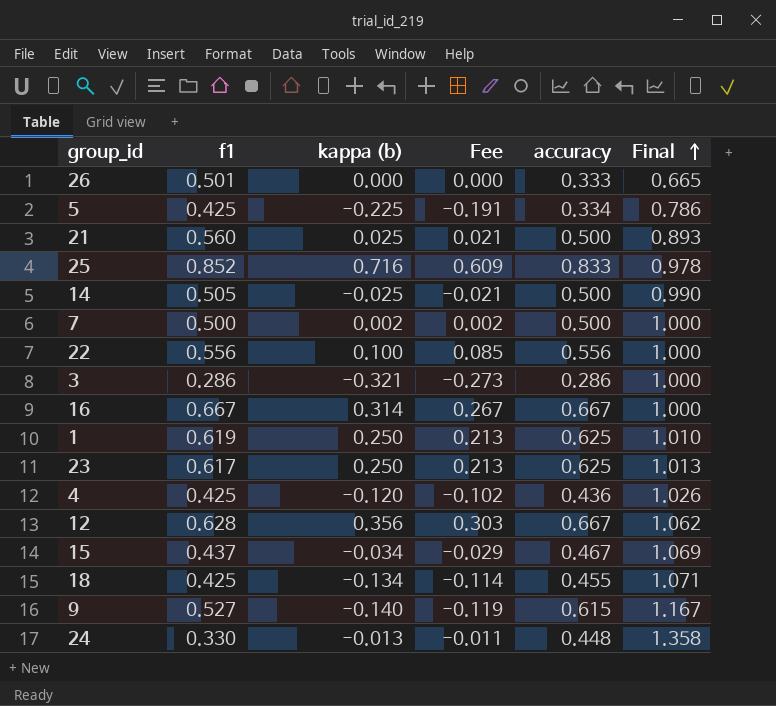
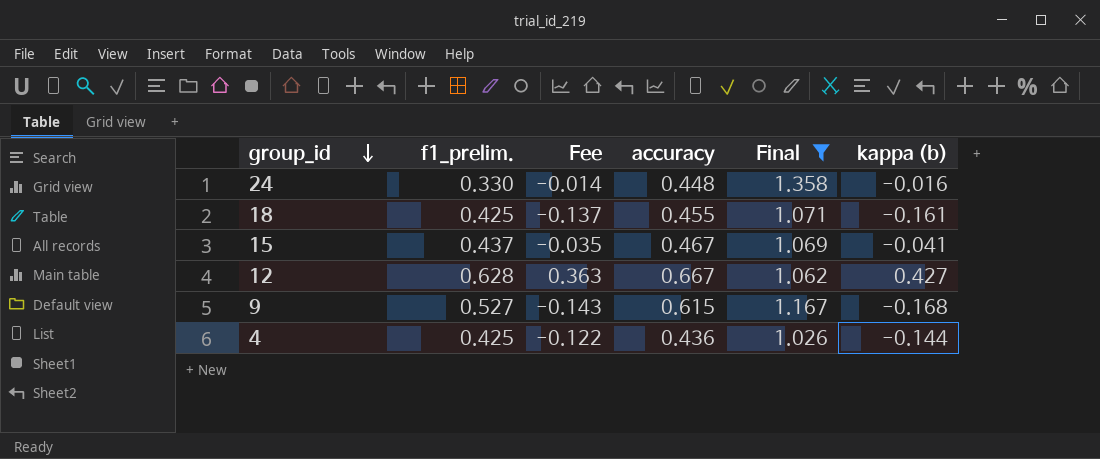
filter: none -> Final >= 1.026
row order: Final ascending -> group_id descending
column name: f1 -> f1_prelim.
column kappa (b) | position: 3 -> 6
24 | Fee: -0.011 -> -0.014
24 | kappa (b): -0.013 -> -0.016
18 | Fee: -0.114 -> -0.137
18 | kappa (b): -0.134 -> -0.161
15 | Fee: -0.029 -> -0.035
15 | kappa (b): -0.034 -> -0.041
12 | Fee: 0.303 -> 0.363
12 | kappa (b): 0.356 -> 0.427
9 | Fee: -0.119 -> -0.143
9 | kappa (b): -0.140 -> -0.168
4 | Fee: -0.102 -> -0.122
4 | kappa (b): -0.120 -> -0.144

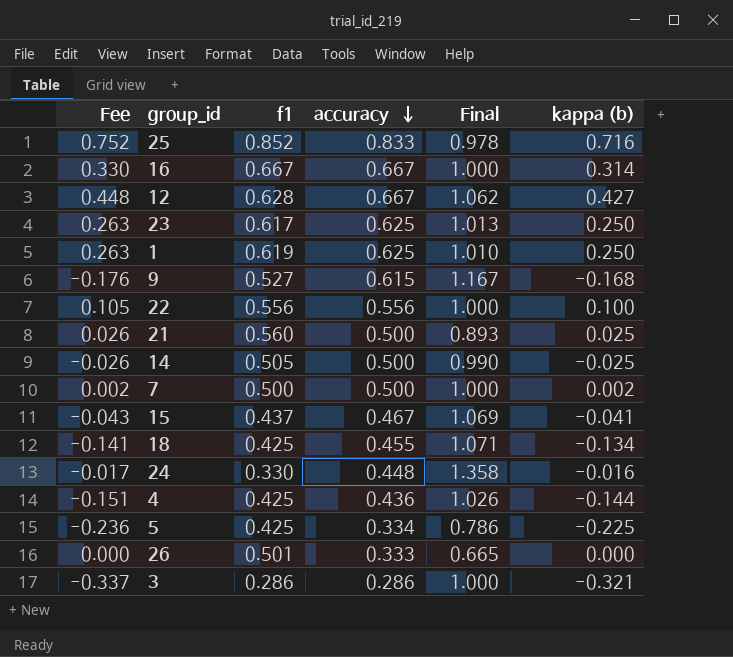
filter: Final >= 1.026 -> none
row order: group_id descending -> accuracy descending
column Fee | formula: [kappa (b)] * 0.85 -> [kappa (b)] * 1.05
column Fee | position: 3 -> 1
column name: f1_prelim. -> f1
18 | kappa (b): -0.161 -> -0.134

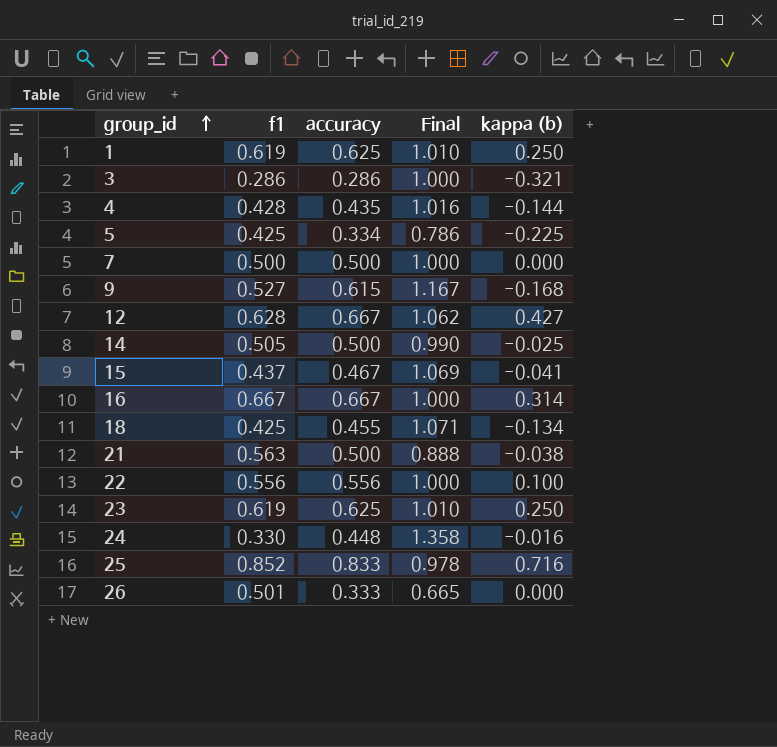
row order: accuracy descending -> group_id ascending
column Fee | formula: [kappa (b)] * 1.05 -> none
4 | f1: 0.425 -> 0.428
4 | accuracy: 0.436 -> 0.435
4 | Final: 1.026 -> 1.016
7 | kappa (b): 0.002 -> 0.000
21 | f1: 0.560 -> 0.563
21 | Final: 0.893 -> 0.888
21 | kappa (b): 0.025 -> -0.038
23 | f1: 0.617 -> 0.619
23 | Final: 1.013 -> 1.010

